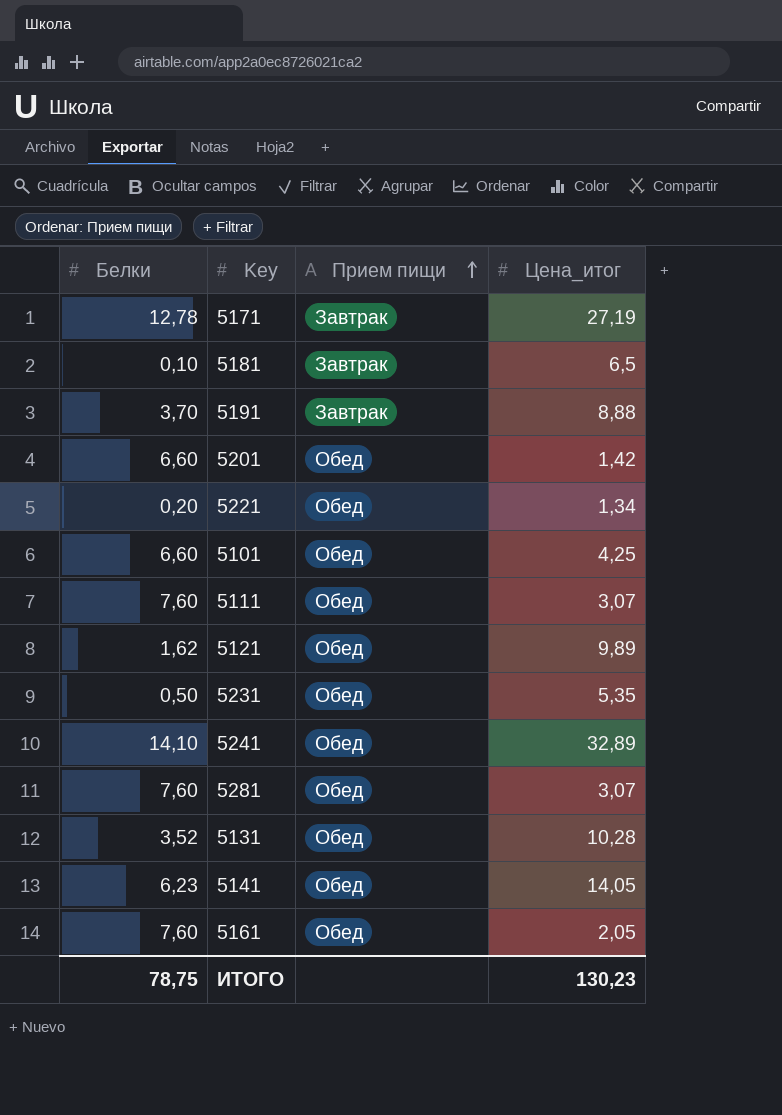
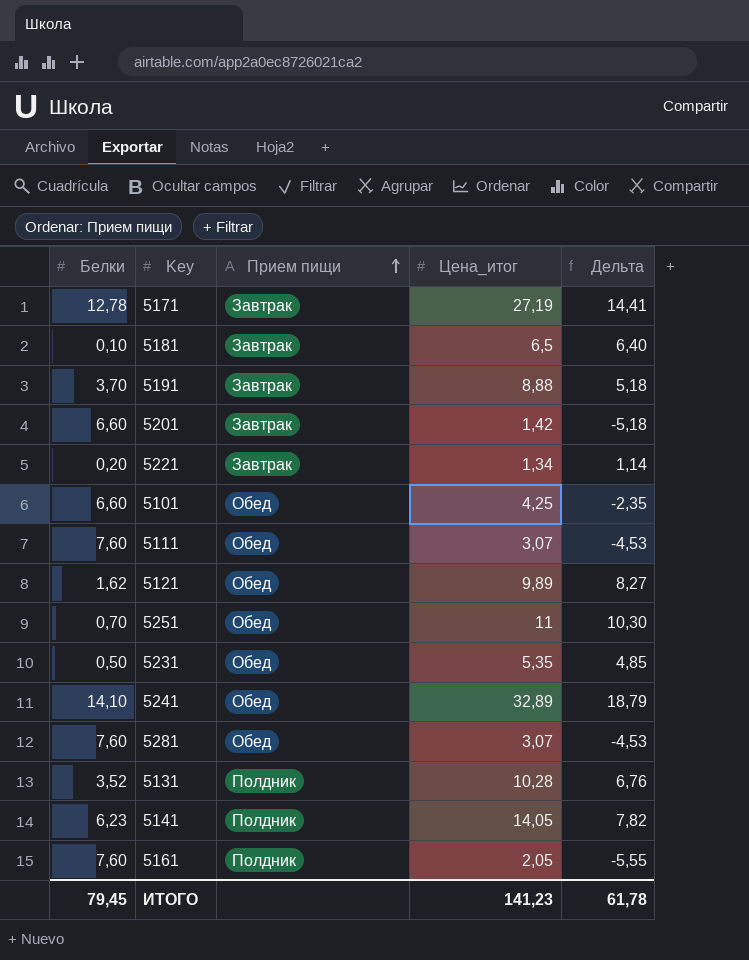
column Дельта | formula: none -> [Цена_итог] - [Белки]
5201 | Прием пищи: Обед -> Завтрак
5221 | Прием пищи: Обед -> Завтрак
row 5251: none -> 0,70 | Обед | 11 | 10,30
5131 | Прием пищи: Обед -> Полдник
5141 | Прием пищи: Обед -> Полдник
5161 | Прием пищи: Обед -> Полдник
ИТОГО | Белки: 78,75 -> 79,45
ИТОГО | Цена_итог: 130,23 -> 141,23

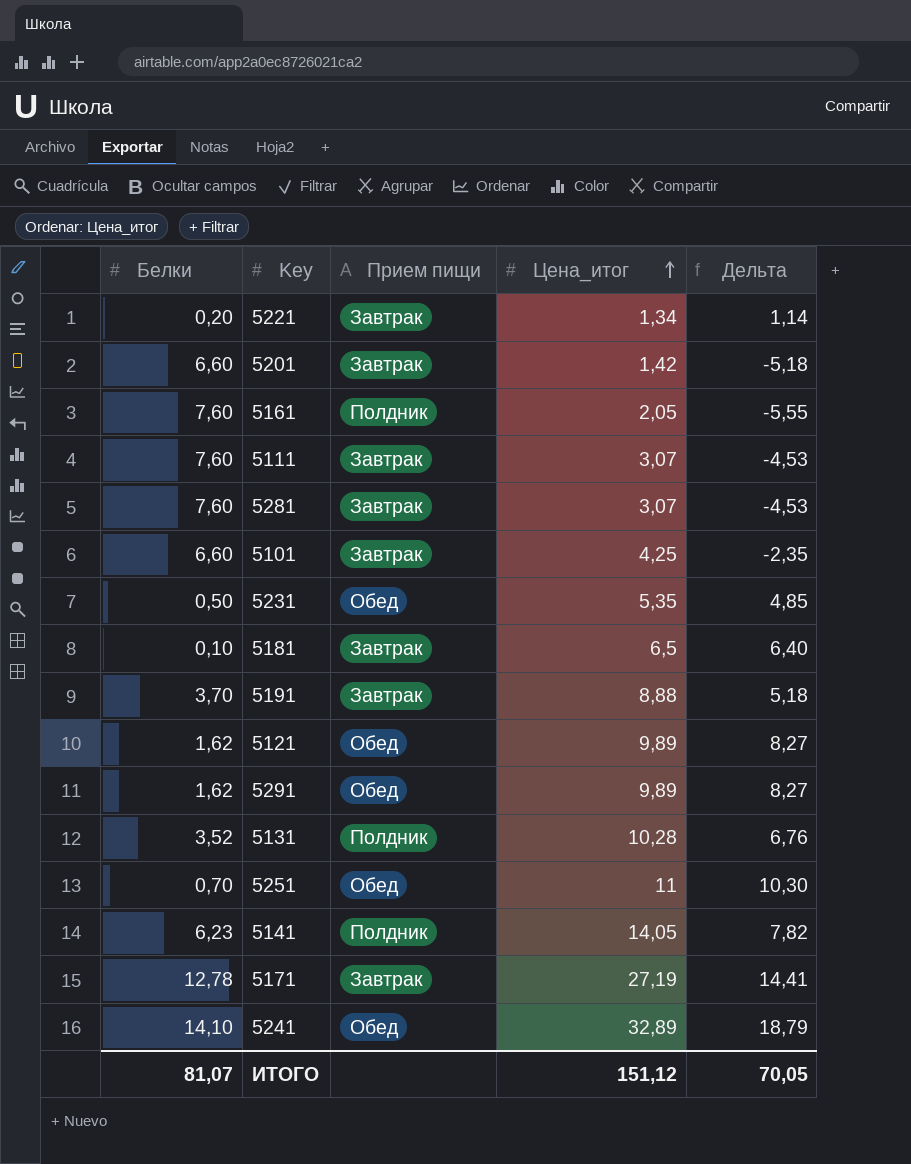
row order: Прием пищи ascending -> Цена_итог ascending
5111 | Прием пищи: Обед -> Завтрак
5281 | Прием пищи: Обед -> Завтрак
5101 | Прием пищи: Обед -> Завтрак
row 5291: none -> 1,62 | Обед | 9,89 | 8,27
ИТОГО | Белки: 79,45 -> 81,07
ИТОГО | Цена_итог: 141,23 -> 151,12
ИТОГО | Дельта: 61,78 -> 70,05

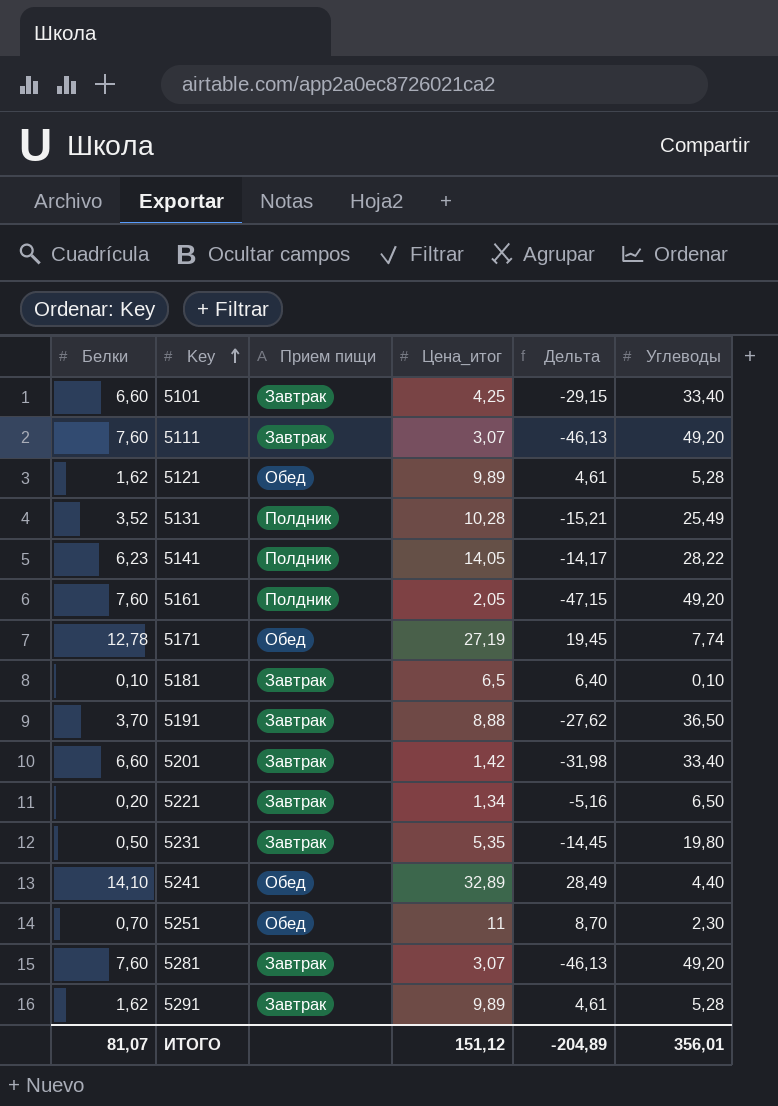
row order: Цена_итог ascending -> Key ascending
column Дельта | formula: [Цена_итог] - [Белки] -> [Цена_итог] - [Углеводы]
column Углеводы | position: none -> 6
5171 | Прием пищи: Завтрак -> Обед
5231 | Прием пищи: Обед -> Завтрак
5291 | Прием пищи: Обед -> Завтрак
ИТОГО | Дельта: 70,05 -> -204,89

